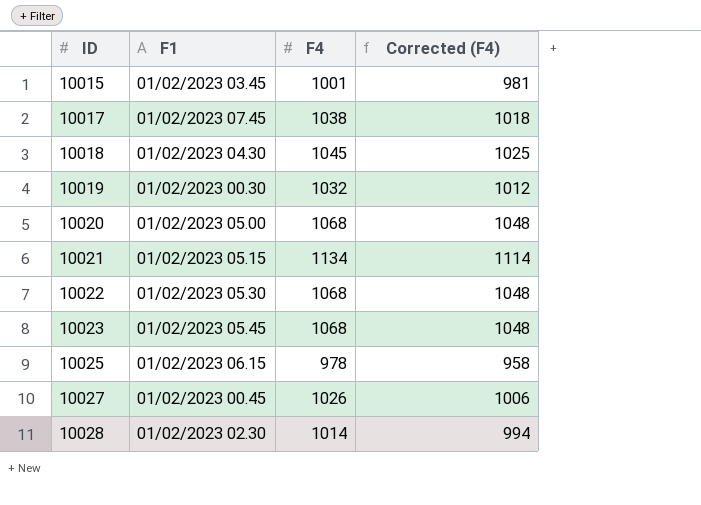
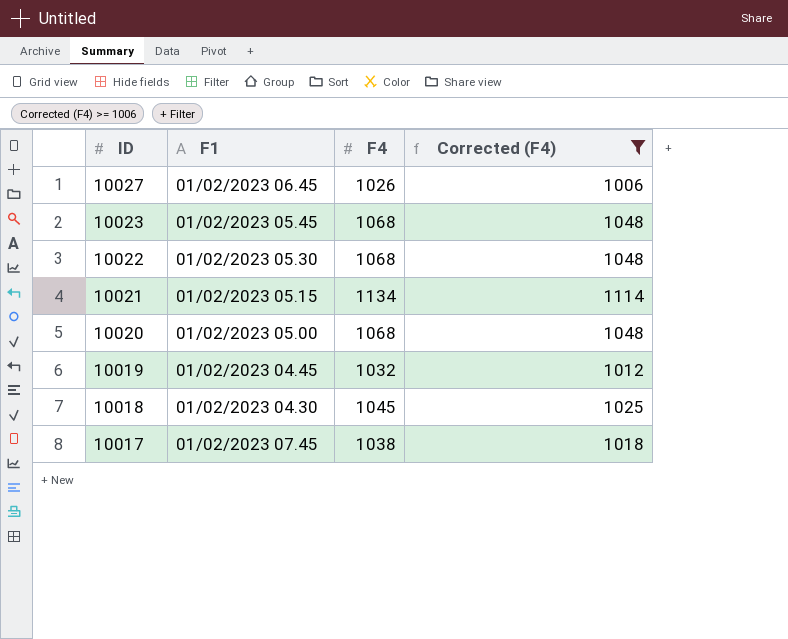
filter: none -> Corrected (F4) >= 1006
row order: ID ascending -> ID descending
10027 | F1: 01/02/2023 00.45 -> 01/02/2023 06.45
10019 | F1: 01/02/2023 00.30 -> 01/02/2023 04.45

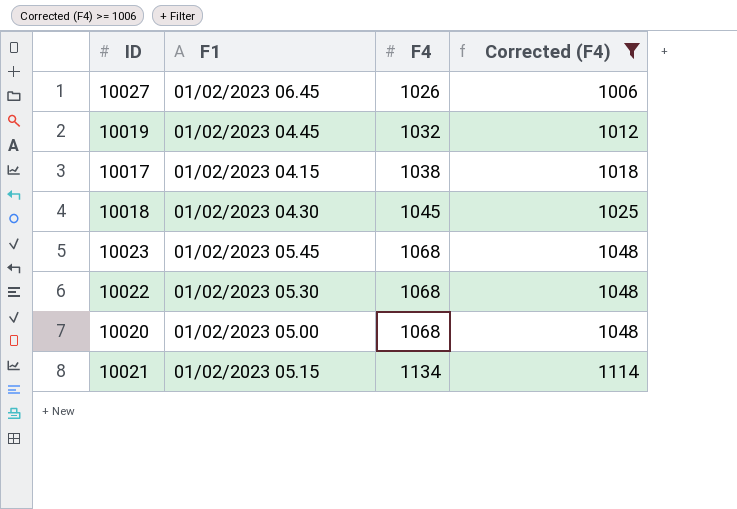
row order: ID descending -> F4 ascending
10017 | F1: 01/02/2023 07.45 -> 01/02/2023 04.15

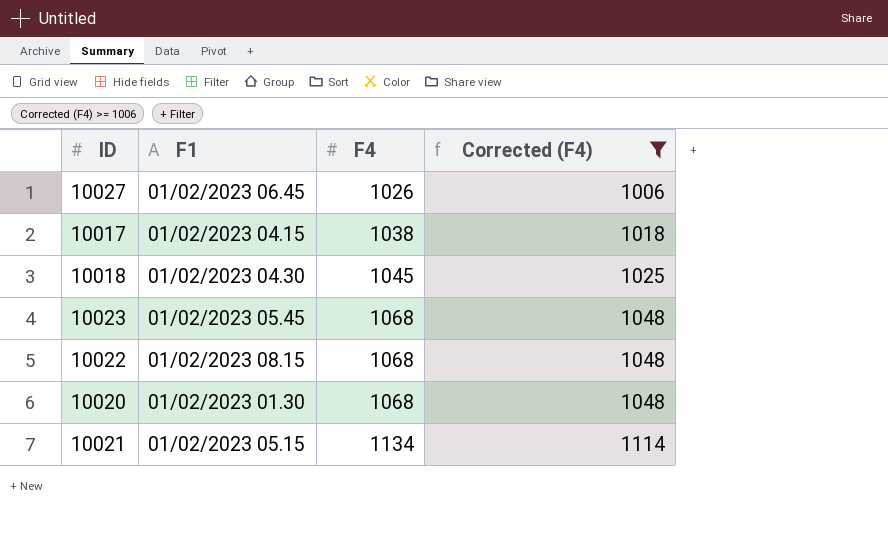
row 10019: 01/02/2023 04.45 | 1032 | 1012 -> none
10022 | F1: 01/02/2023 05.30 -> 01/02/2023 08.15
10020 | F1: 01/02/2023 05.00 -> 01/02/2023 01.30

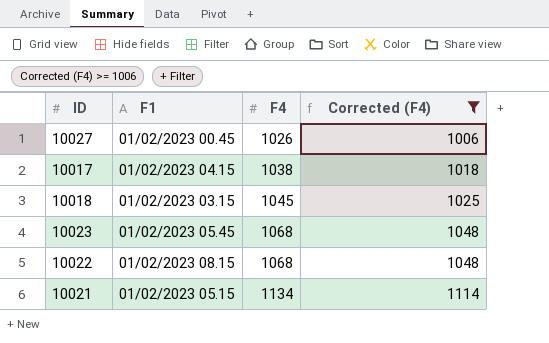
row 10020: 01/02/2023 01.30 | 1068 | 1048 -> none
10027 | F1: 01/02/2023 06.45 -> 01/02/2023 00.45
10018 | F1: 01/02/2023 04.30 -> 01/02/2023 03.15

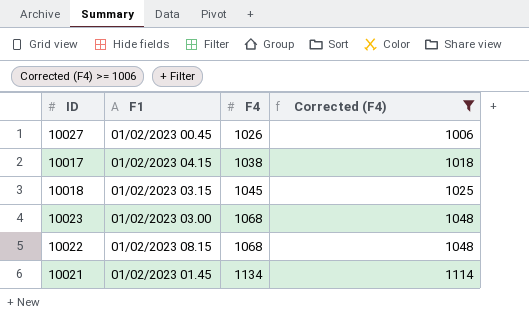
10023 | F1: 01/02/2023 05.45 -> 01/02/2023 03.00
10021 | F1: 01/02/2023 05.15 -> 01/02/2023 01.45

